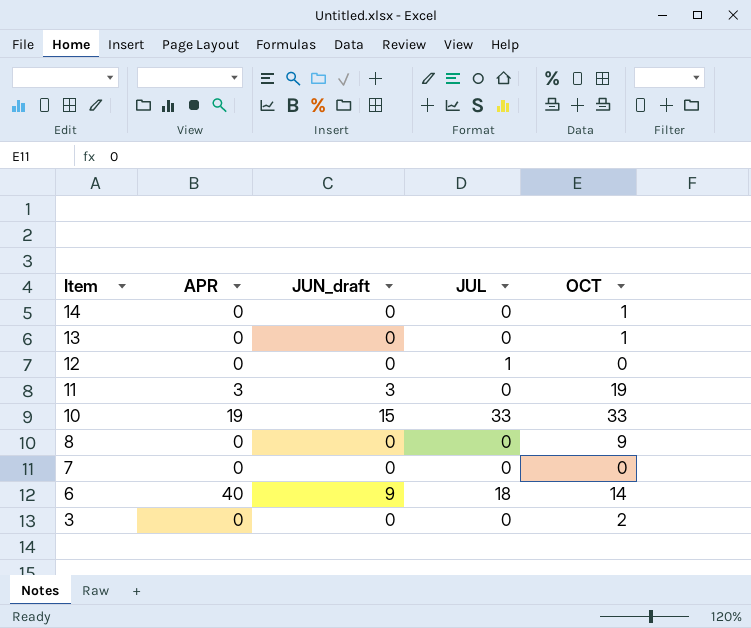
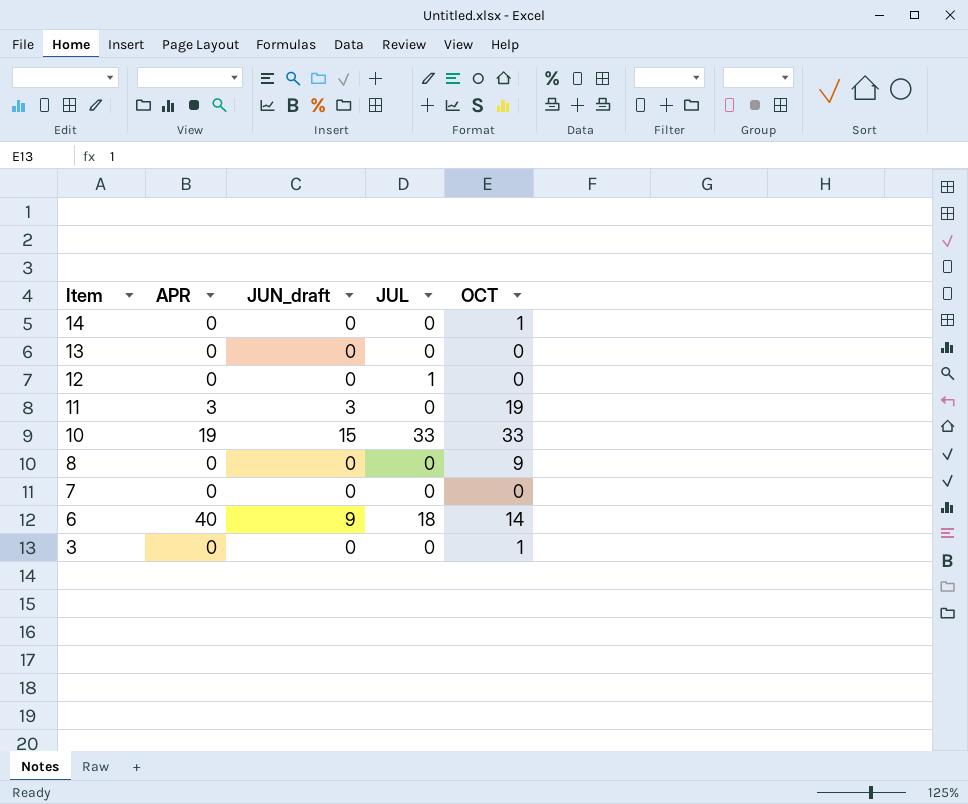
13 | OCT: 1 -> 0
3 | OCT: 2 -> 1

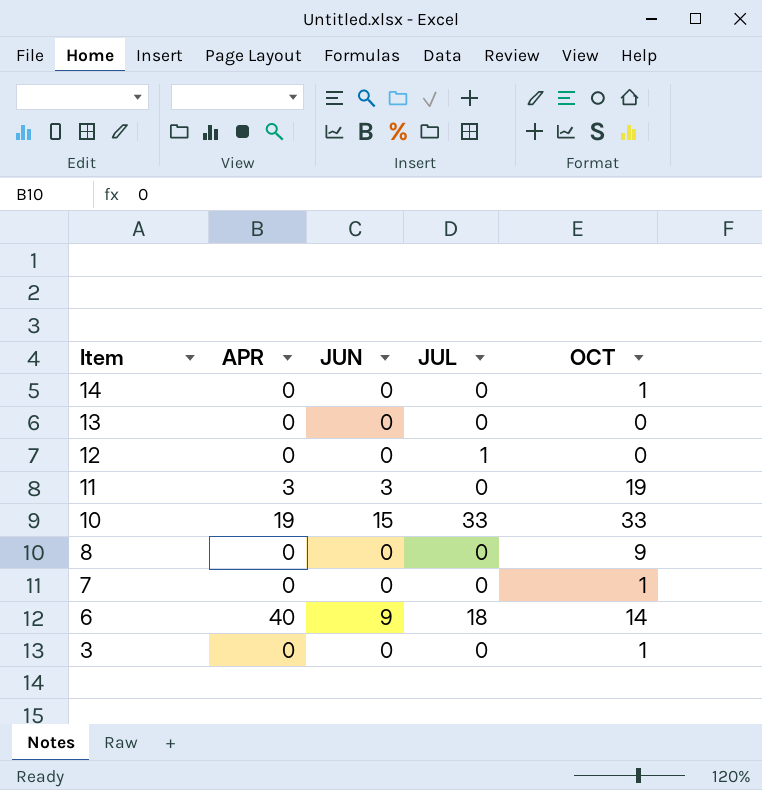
column name: JUN_draft -> JUN
7 | OCT: 0 -> 1

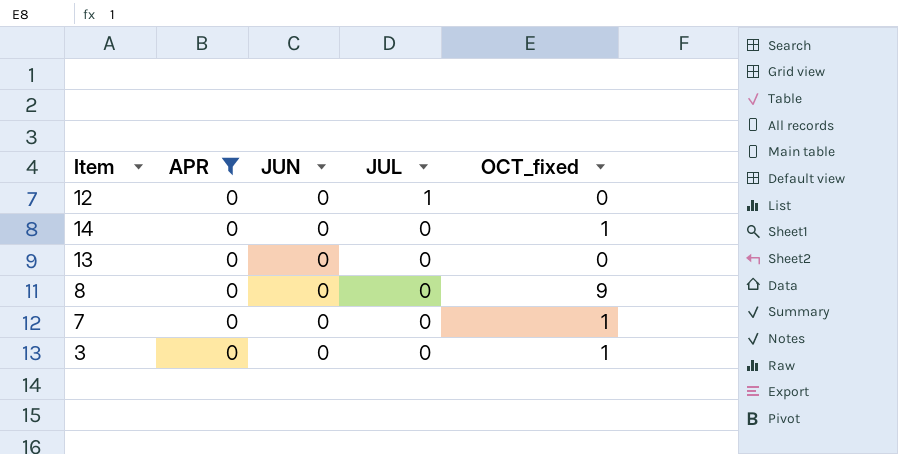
filter: none -> APR = 0
row order: Item descending -> JUL descending
column name: OCT -> OCT_fixed

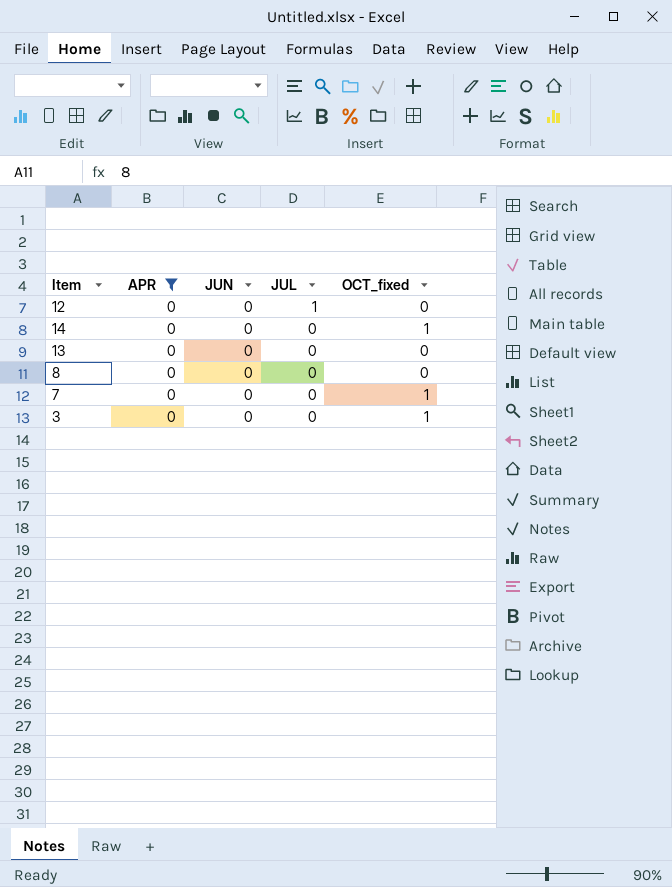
8 | OCT_fixed: 9 -> 0

